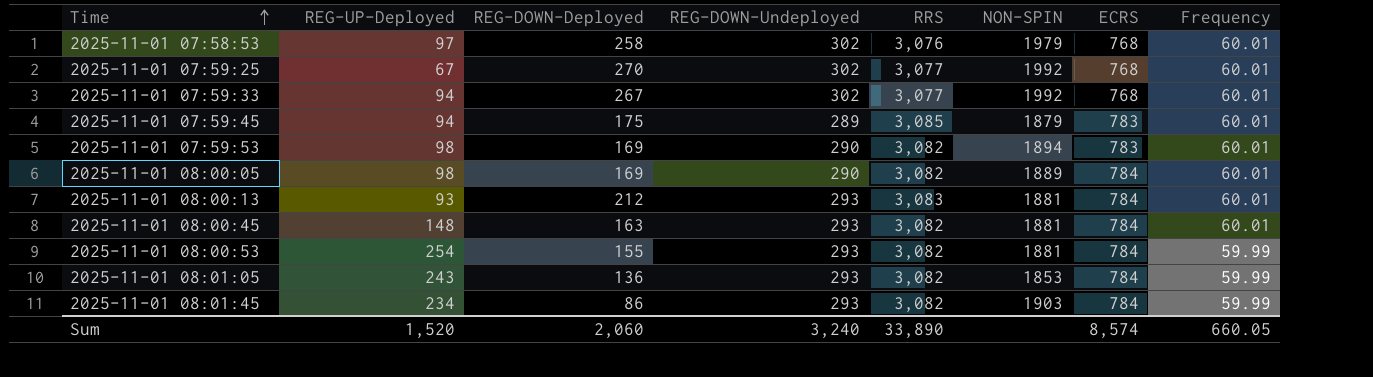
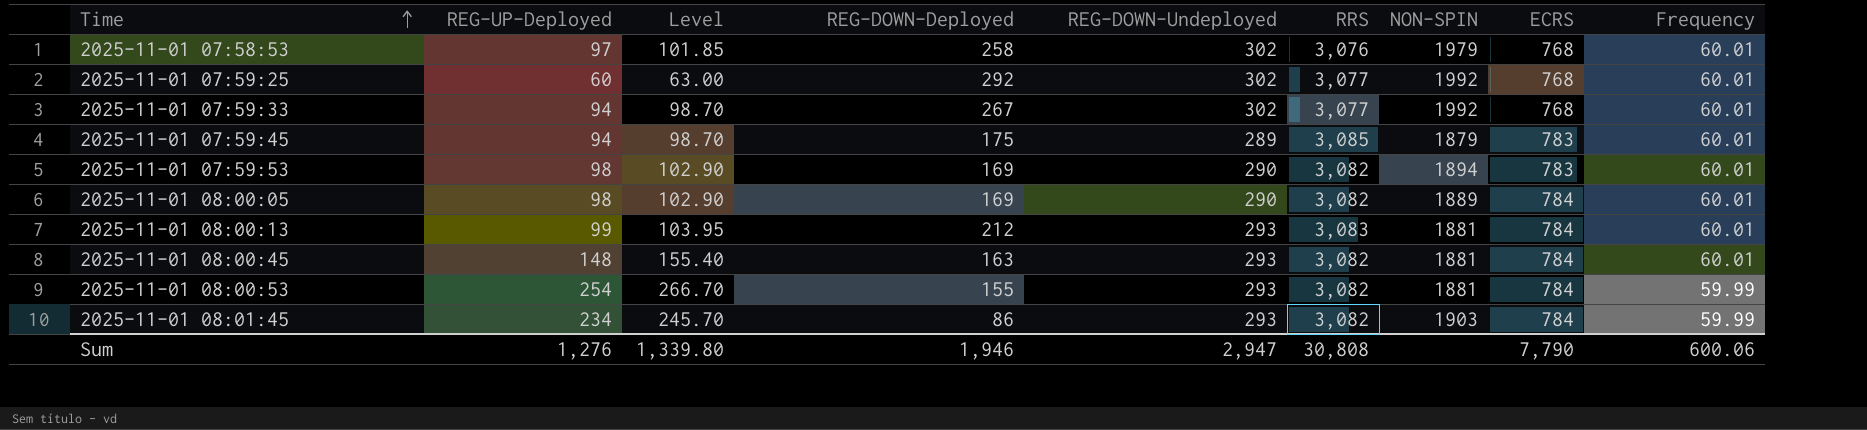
column Level | formula: none -> [REG-UP-Deployed] * 1.05
row 2025-11-01 08:01:05: 243 | 136 | 293 | 3,082 | 1853 | 784 | 59.99 -> none
2025-11-01 07:59:25 | REG-UP-Deployed: 67 -> 60
2025-11-01 07:59:25 | REG-DOWN-Deployed: 270 -> 292
2025-11-01 08:00:13 | REG-UP-Deployed: 93 -> 99
Sum | REG-UP-Deployed: 1,520 -> 1,276
Sum | REG-DOWN-Deployed: 2,060 -> 1,946
Sum | REG-DOWN-Undeployed: 3,240 -> 2,947
Sum | RRS: 33,890 -> 30,808
Sum | ECRS: 8,574 -> 7,790
Sum | Frequency: 660.05 -> 600.06

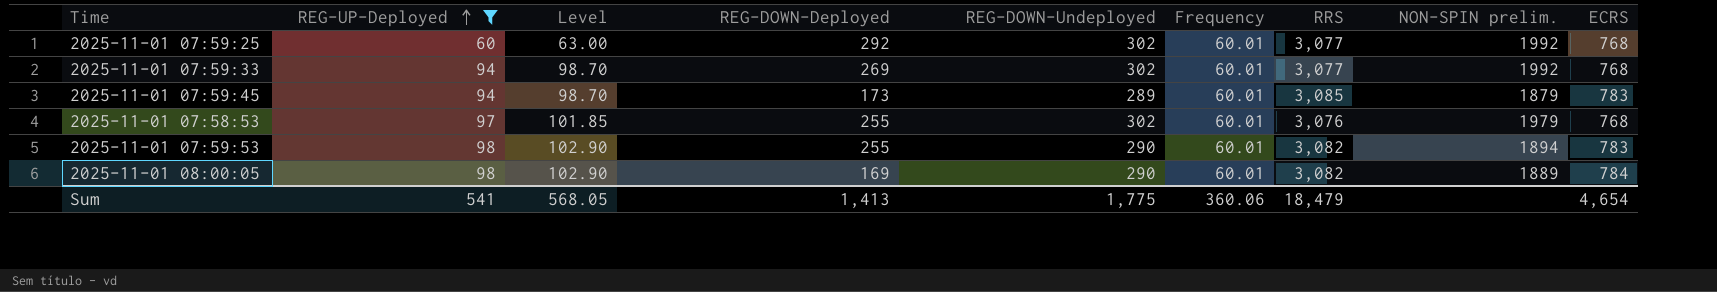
filter: none -> REG-UP-Deployed <= 98
row order: Time ascending -> REG-UP-Deployed ascending
column Frequency | position: 9 -> 6
column name: NON-SPIN -> NON-SPIN prelim.
2025-11-01 07:59:33 | REG-DOWN-Deployed: 267 -> 269
2025-11-01 07:59:45 | REG-DOWN-Deployed: 175 -> 173
2025-11-01 07:58:53 | REG-DOWN-Deployed: 258 -> 255
2025-11-01 07:59:53 | REG-DOWN-Deployed: 169 -> 255
Sum | REG-UP-Deployed: 1,276 -> 541
Sum | Level: 1,339.80 -> 568.05
Sum | REG-DOWN-Deployed: 1,946 -> 1,413
Sum | REG-DOWN-Undeployed: 2,947 -> 1,775
Sum | Frequency: 600.06 -> 360.06
Sum | RRS: 30,808 -> 18,479
Sum | ECRS: 7,790 -> 4,654

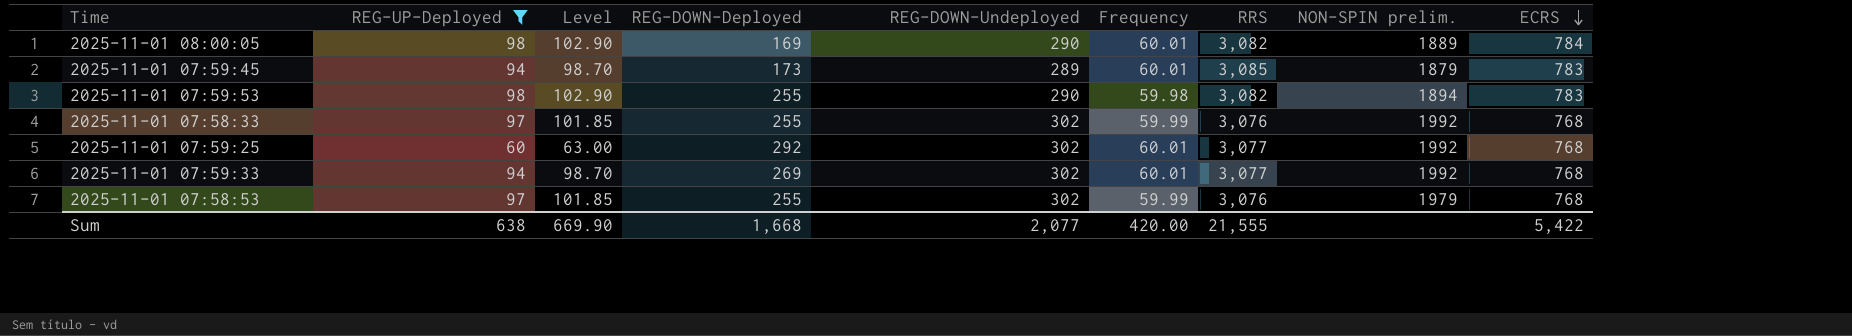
row order: REG-UP-Deployed ascending -> ECRS descending
2025-11-01 07:59:53 | Frequency: 60.01 -> 59.98
row 2025-11-01 07:58:33: none -> 97 | 101.85 | 255 | 302 | 59.99 | 3,076 | 1992 | 768
2025-11-01 07:58:53 | Frequency: 60.01 -> 59.99
Sum | REG-UP-Deployed: 541 -> 638
Sum | Level: 568.05 -> 669.90
Sum | REG-DOWN-Deployed: 1,413 -> 1,668
Sum | REG-DOWN-Undeployed: 1,775 -> 2,077
Sum | Frequency: 360.06 -> 420.00
Sum | RRS: 18,479 -> 21,555
Sum | ECRS: 4,654 -> 5,422

